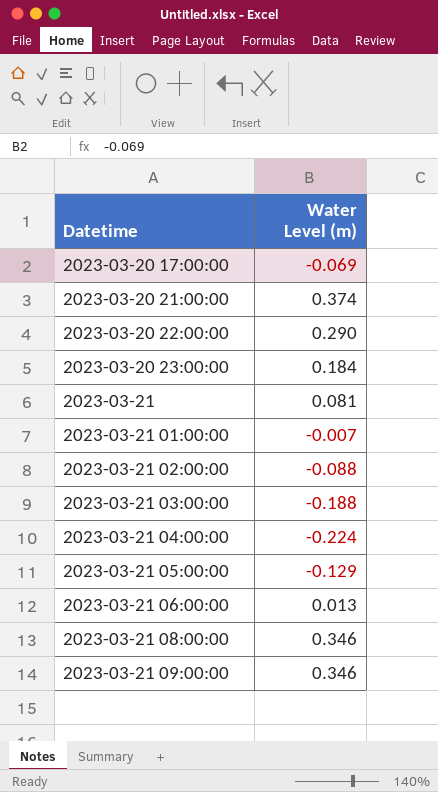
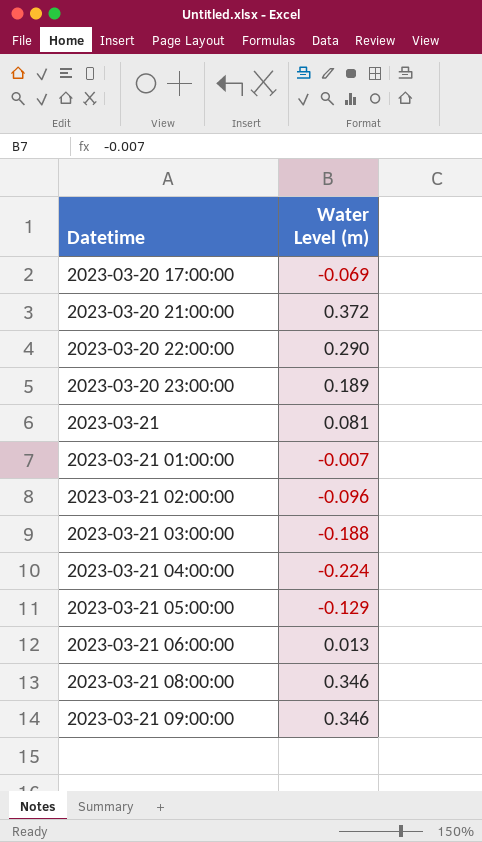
2023-03-20 21:00:00 | Water Level (m): 0.374 -> 0.372
2023-03-20 23:00:00 | Water Level (m): 0.184 -> 0.189
2023-03-21 02:00:00 | Water Level (m): -0.088 -> -0.096

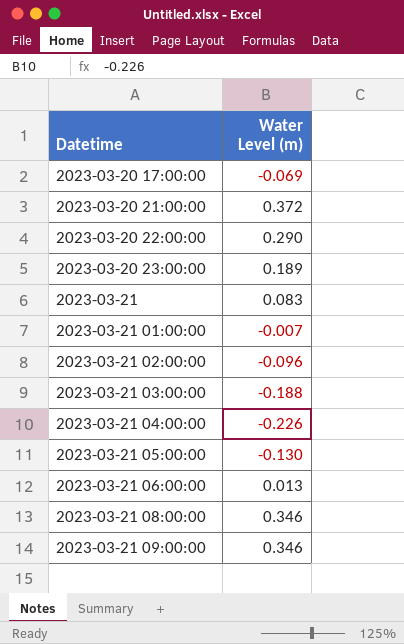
2023-03-21 | Water Level (m): 0.081 -> 0.083
2023-03-21 04:00:00 | Water Level (m): -0.224 -> -0.226
2023-03-21 05:00:00 | Water Level (m): -0.129 -> -0.130

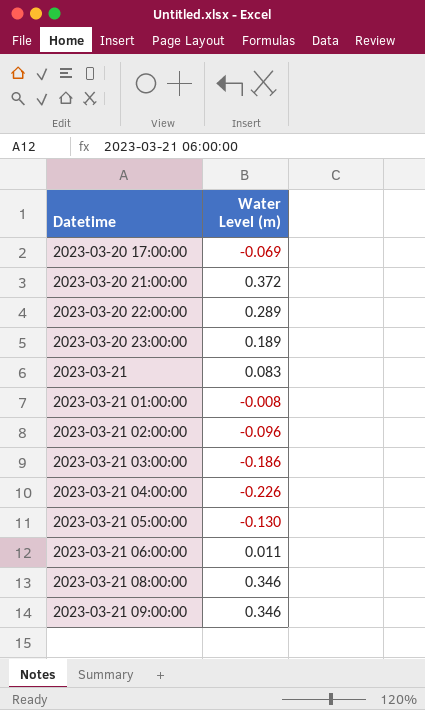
2023-03-20 22:00:00 | Water Level (m): 0.290 -> 0.289
2023-03-21 01:00:00 | Water Level (m): -0.007 -> -0.008
2023-03-21 03:00:00 | Water Level (m): -0.188 -> -0.186
2023-03-21 06:00:00 | Water Level (m): 0.013 -> 0.011

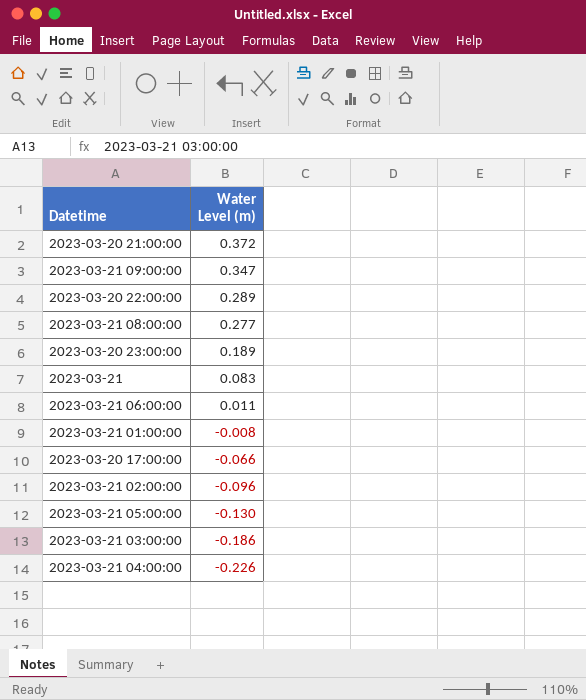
row order: Datetime ascending -> Water Level (m) descending
2023-03-21 09:00:00 | Water Level (m): 0.346 -> 0.347
2023-03-21 08:00:00 | Water Level (m): 0.346 -> 0.277
2023-03-20 17:00:00 | Water Level (m): -0.069 -> -0.066

